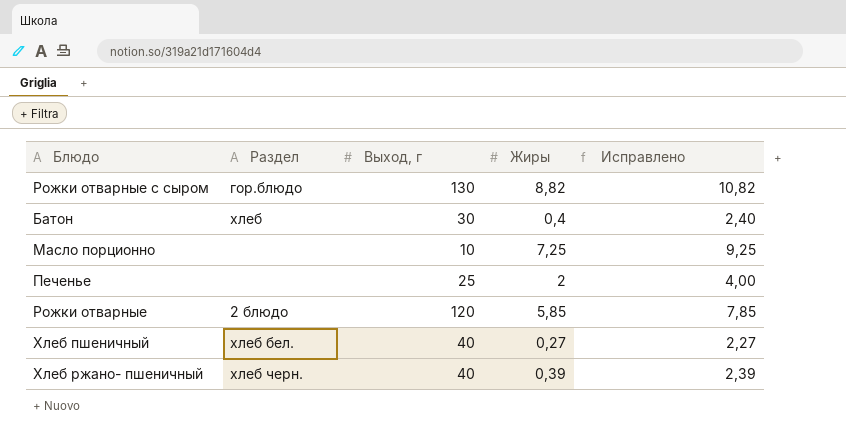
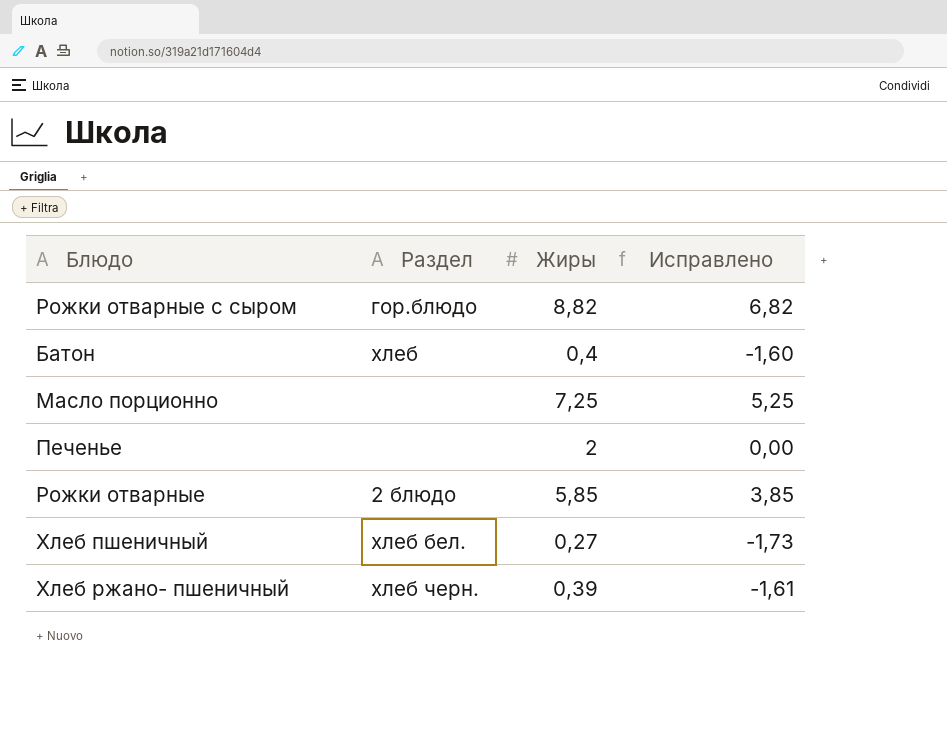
column Выход, г | position: 3 -> none
column Исправлено | formula: [Жиры] + 2 -> [Жиры] - 2

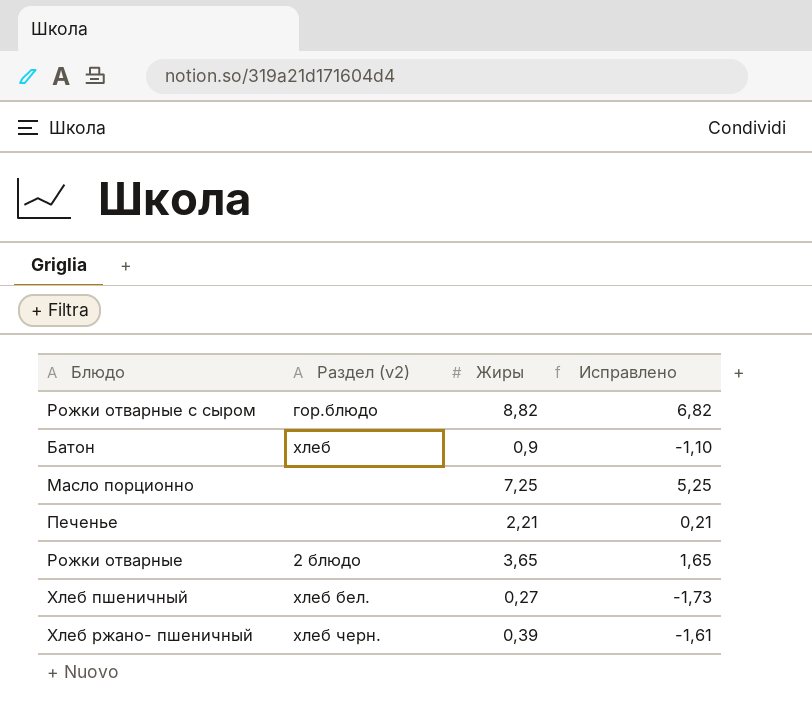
column name: Раздел -> Раздел (v2)
Батон | Жиры: 0,4 -> 0,9
Батон | Исправлено: -1,60 -> -1,10
Печенье | Жиры: 2 -> 2,21
Печенье | Исправлено: 0,00 -> 0,21
Рожки отварные | Жиры: 5,85 -> 3,65
Рожки отварные | Исправлено: 3,85 -> 1,65

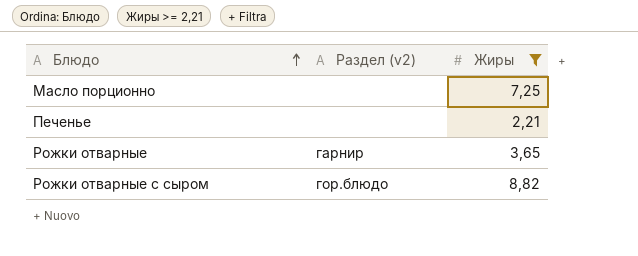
filter: none -> Жиры >= 2,21
row order: none -> Блюдо ascending
column Исправлено | formula: [Жиры] - 2 -> none
Рожки отварные | Раздел (v2): 2 блюдо -> гарнир

